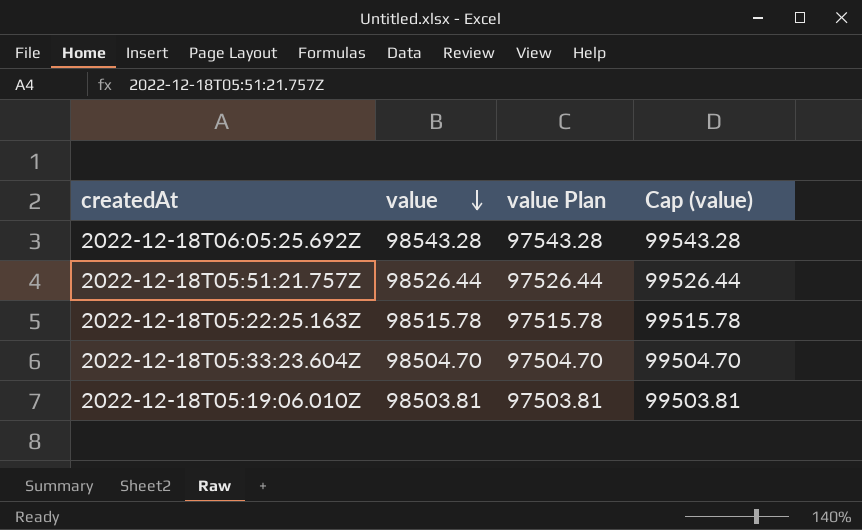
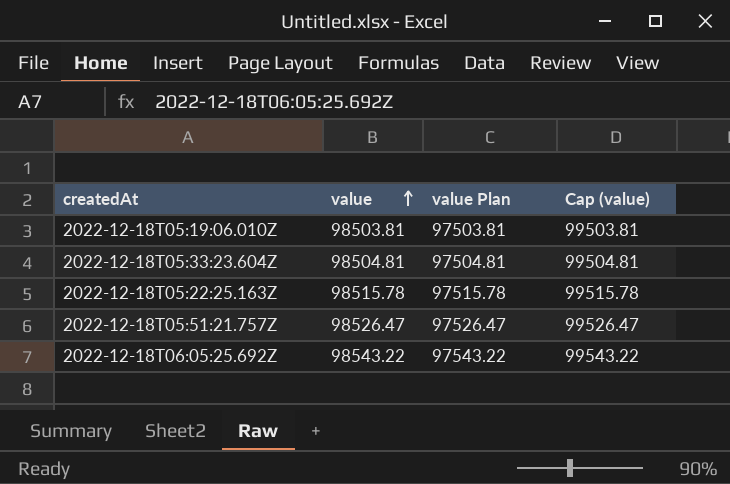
row order: value descending -> value ascending
2022-12-18T05:33:23.604Z | value: 98504.70 -> 98504.81
2022-12-18T05:33:23.604Z | value Plan: 97504.70 -> 97504.81
2022-12-18T05:33:23.604Z | Cap (value): 99504.70 -> 99504.81
2022-12-18T05:51:21.757Z | value: 98526.44 -> 98526.47
2022-12-18T05:51:21.757Z | value Plan: 97526.44 -> 97526.47
2022-12-18T05:51:21.757Z | Cap (value): 99526.44 -> 99526.47
2022-12-18T06:05:25.692Z | value: 98543.28 -> 98543.22
2022-12-18T06:05:25.692Z | value Plan: 97543.28 -> 97543.22
2022-12-18T06:05:25.692Z | Cap (value): 99543.28 -> 99543.22

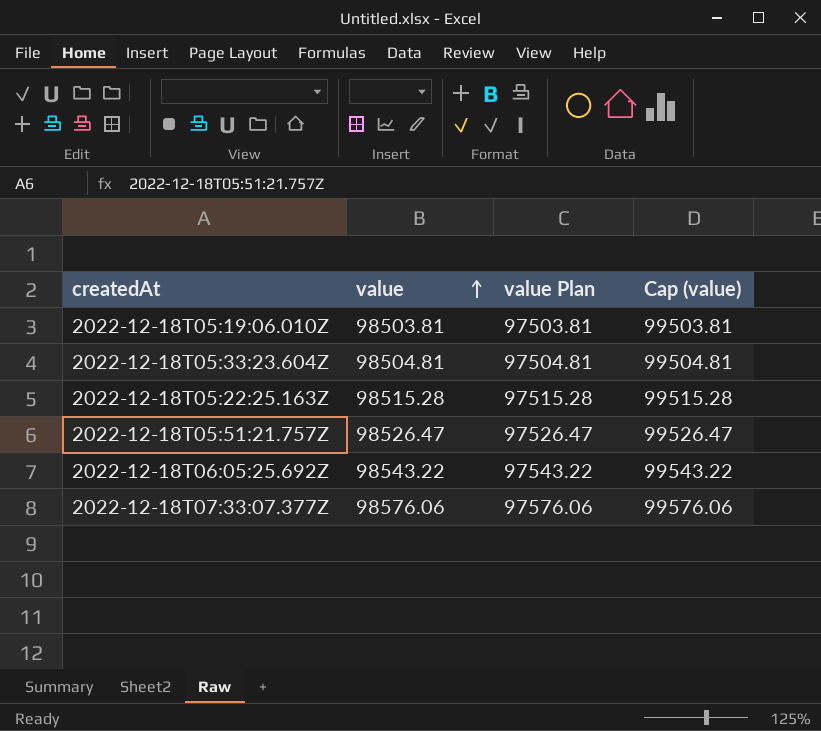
2022-12-18T05:22:25.163Z | value: 98515.78 -> 98515.28
2022-12-18T05:22:25.163Z | value Plan: 97515.78 -> 97515.28
2022-12-18T05:22:25.163Z | Cap (value): 99515.78 -> 99515.28
row 2022-12-18T07:33:07.377Z: none -> 98576.06 | 97576.06 | 99576.06

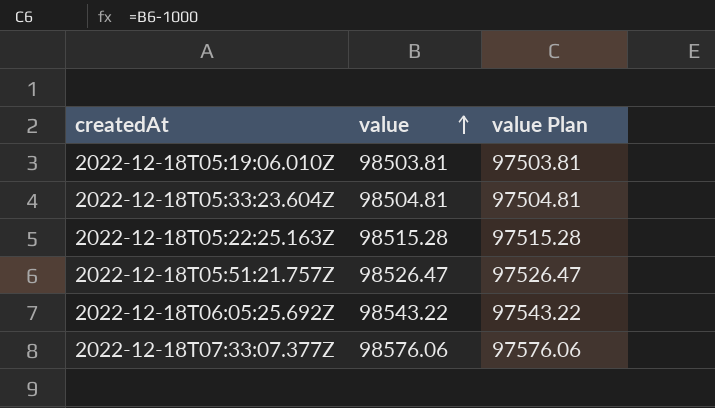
column Cap (value) | formula: [value] + 1000 -> none

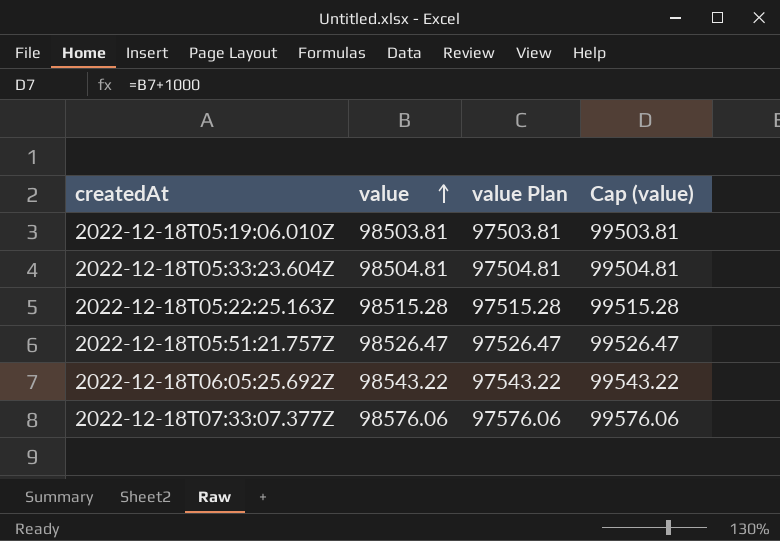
column Cap (value) | formula: none -> [value] + 1000

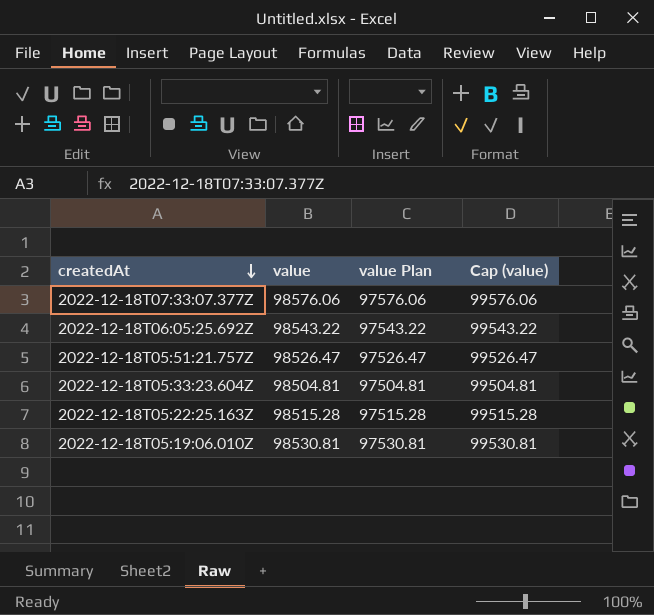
row order: value ascending -> createdAt descending
2022-12-18T05:19:06.010Z | value: 98503.81 -> 98530.81
2022-12-18T05:19:06.010Z | value Plan: 97503.81 -> 97530.81
2022-12-18T05:19:06.010Z | Cap (value): 99503.81 -> 99530.81

